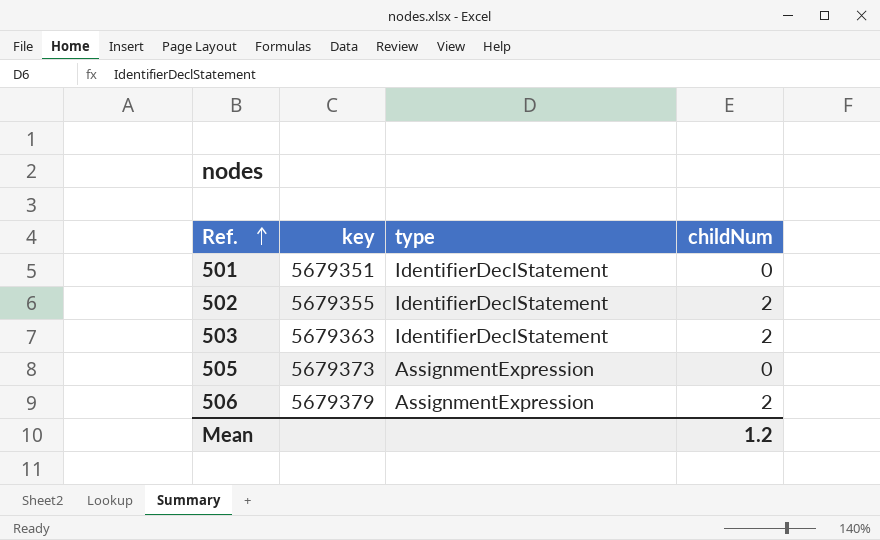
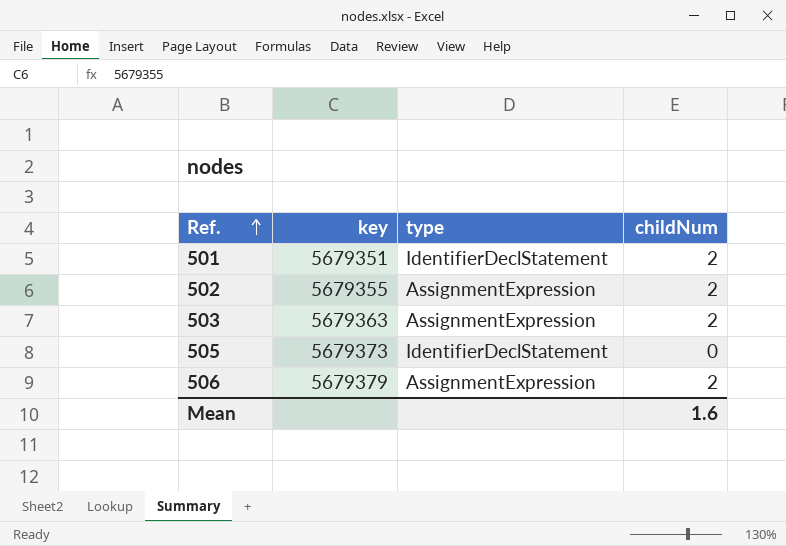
501 | childNum: 0 -> 2
502 | type: IdentifierDeclStatement -> AssignmentExpression
503 | type: IdentifierDeclStatement -> AssignmentExpression
505 | type: AssignmentExpression -> IdentifierDeclStatement
Mean | childNum: 1.2 -> 1.6

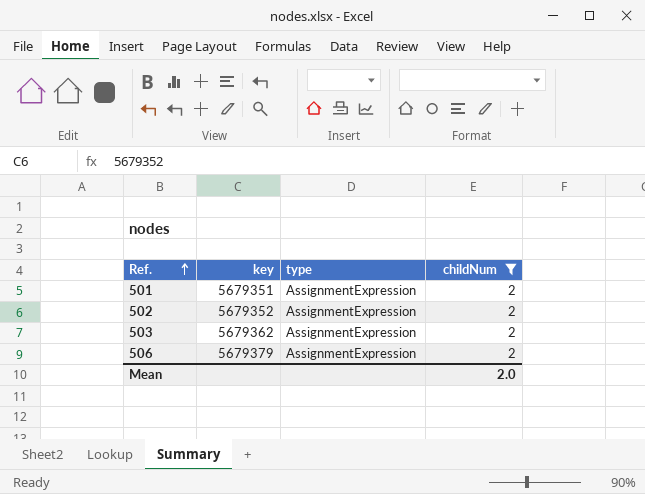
filter: none -> childNum = 2
501 | type: IdentifierDeclStatement -> AssignmentExpression
502 | key: 5679355 -> 5679352
503 | key: 5679363 -> 5679362
Mean | childNum: 1.6 -> 2.0

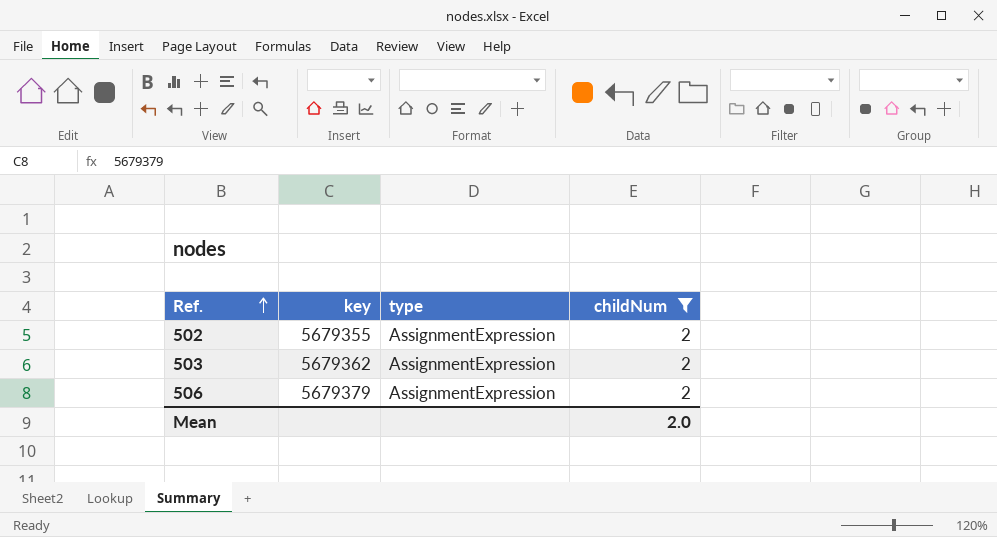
row 501: 5679351 | AssignmentExpression | 2 -> none
502 | key: 5679352 -> 5679355

